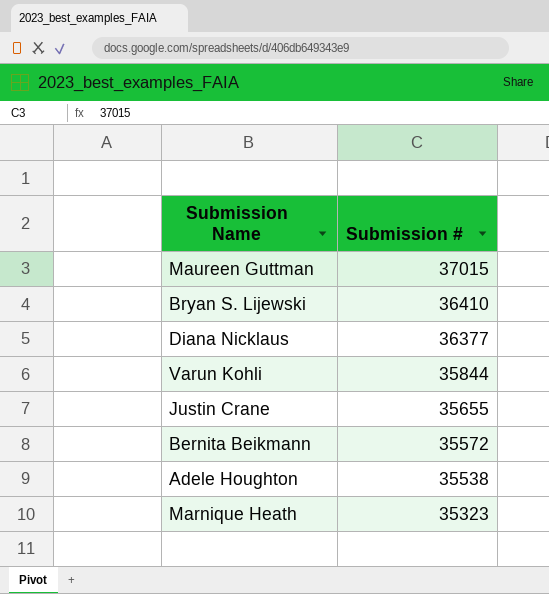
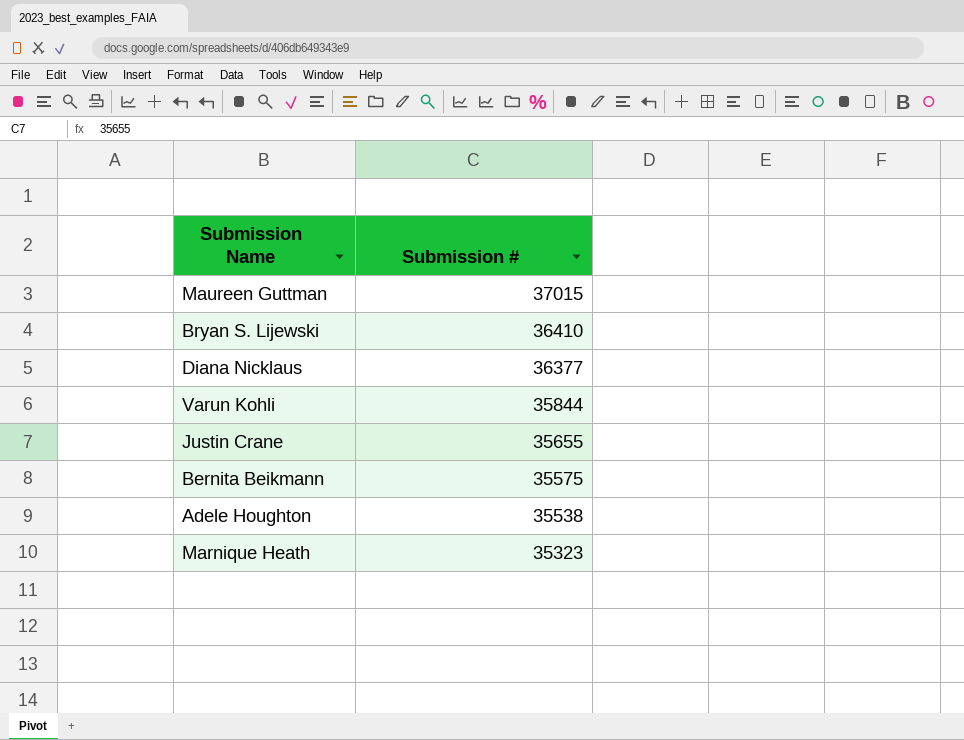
Bernita Beikmann | Submission #: 35572 -> 35575

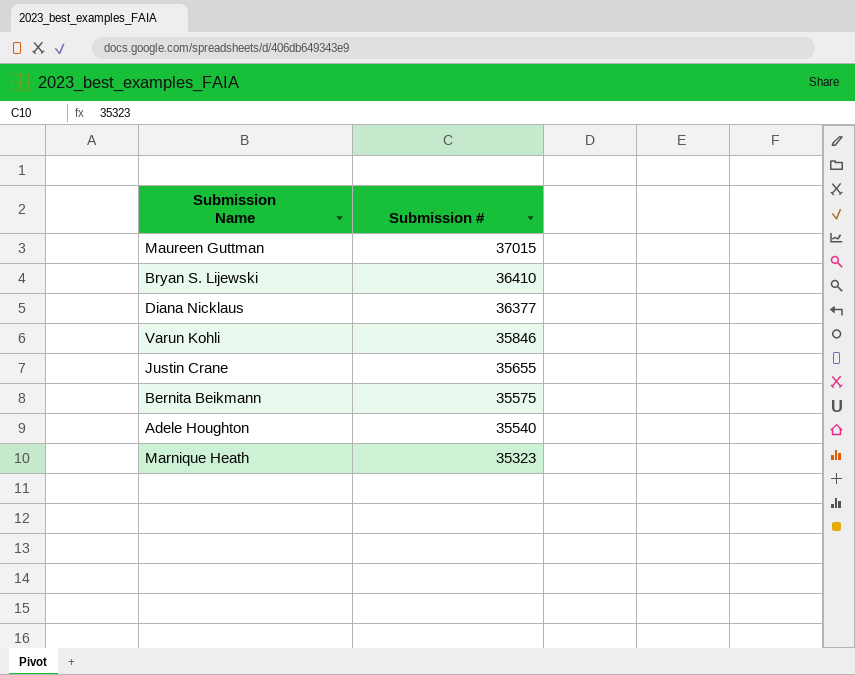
Varun Kohli | Submission #: 35844 -> 35846
Adele Houghton | Submission #: 35538 -> 35540

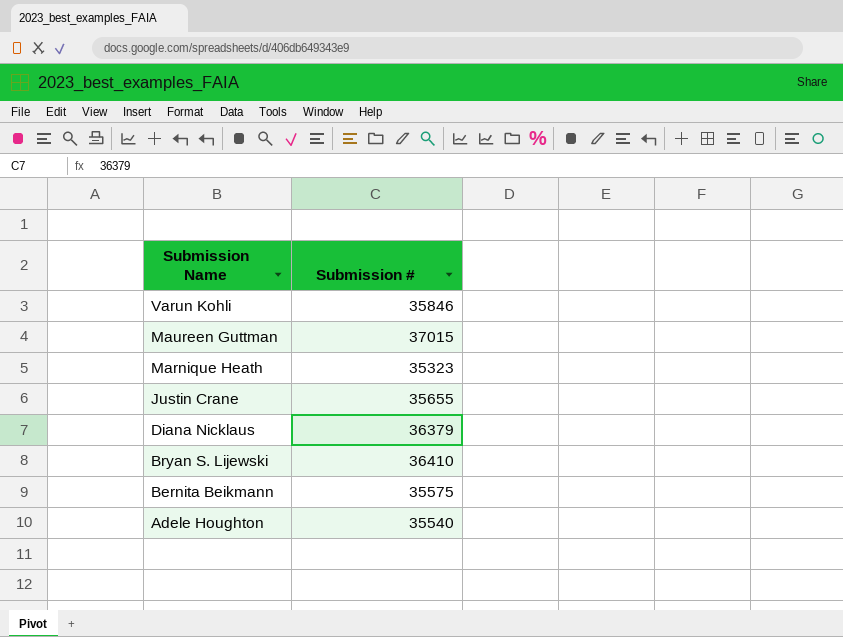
row order: Submission # descending -> Submission Name descending
Diana Nicklaus | Submission #: 36377 -> 36379

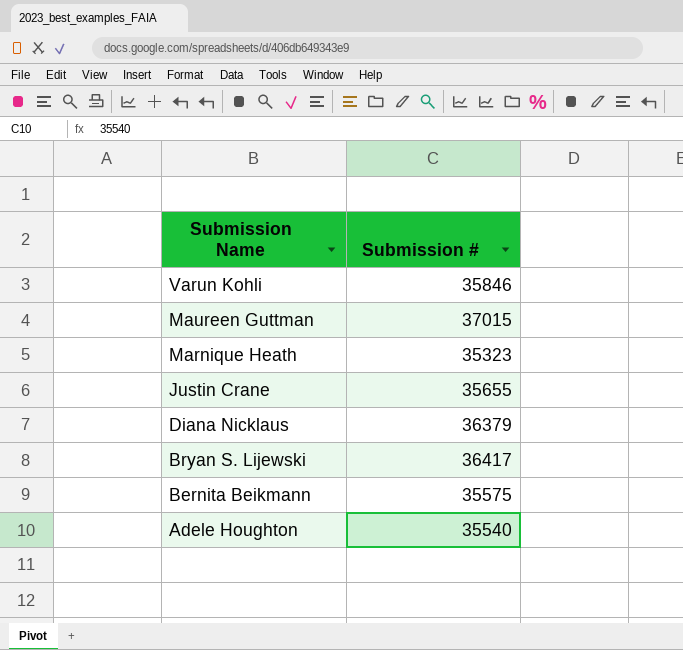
Bryan S. Lijewski | Submission #: 36410 -> 36417

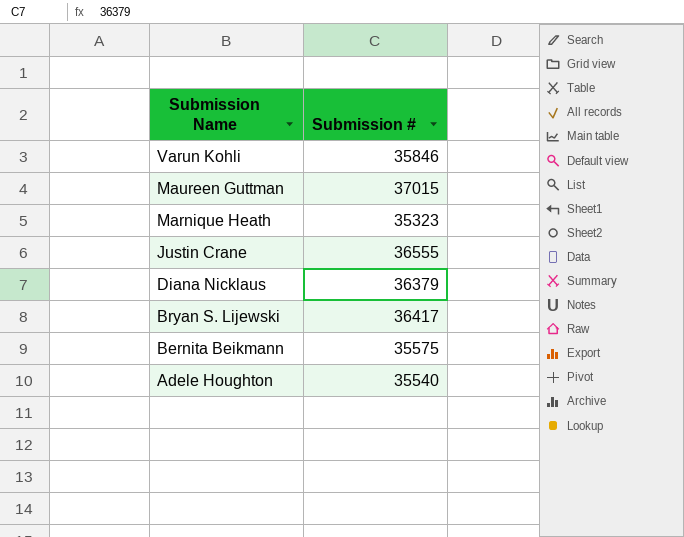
Justin Crane | Submission #: 35655 -> 36555

